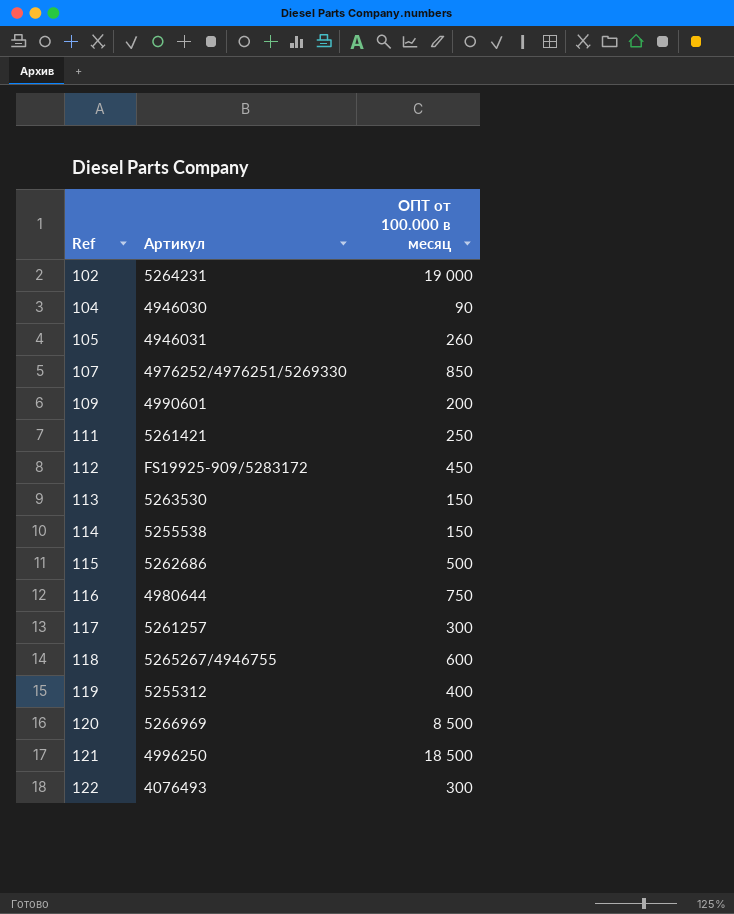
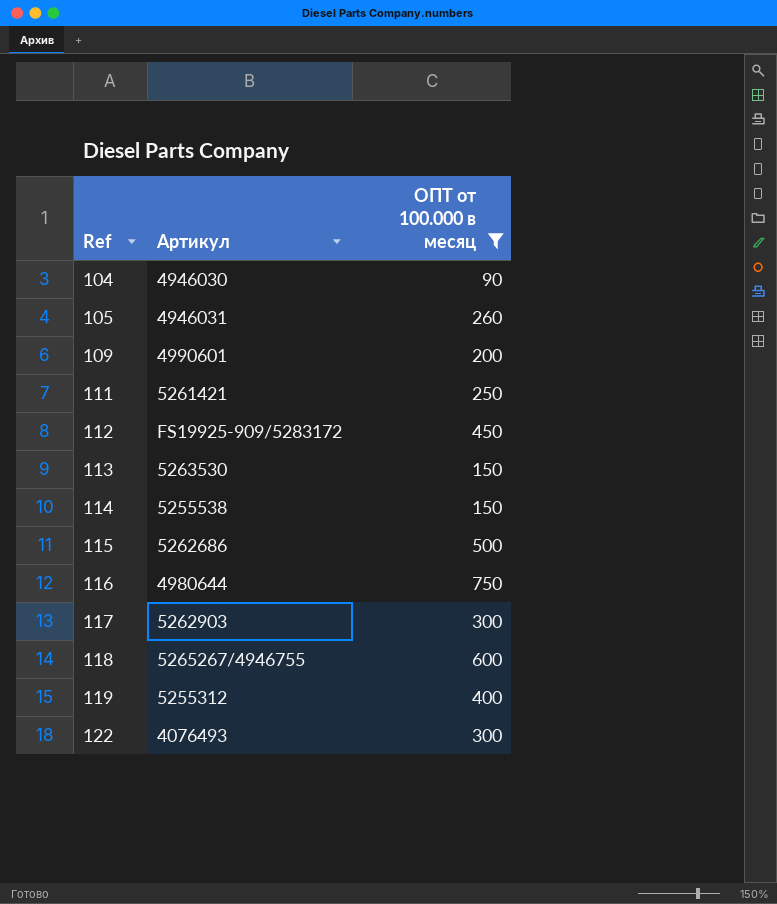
filter: none -> ОПТ от 100.000 в месяц <= 750
117 | Артикул: 5261257 -> 5262903

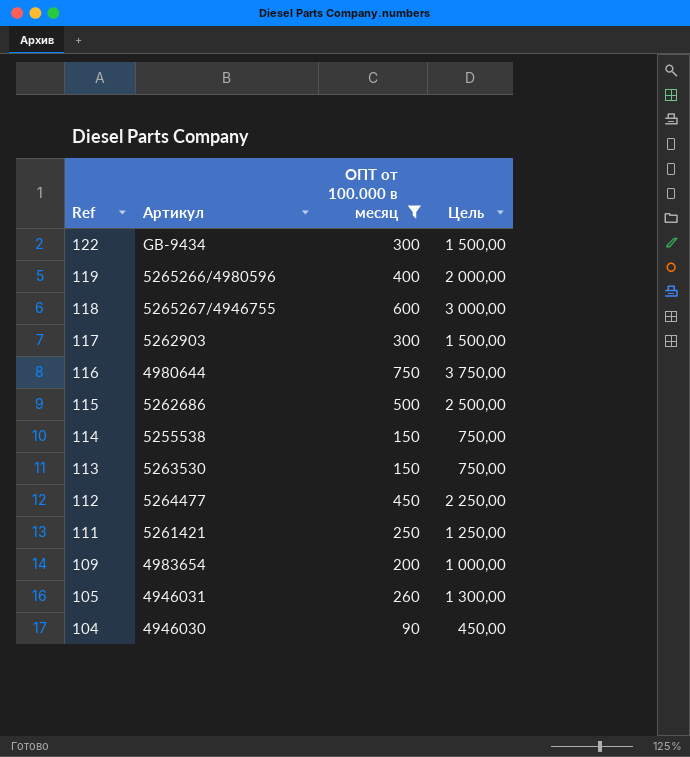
row order: Ref ascending -> Ref descending
column Цель | formula: none -> [ОПТ от 100.000 в месяц] * 5
122 | Артикул: 4076493 -> GB-9434
119 | Артикул: 5255312 -> 5265266/4980596
112 | Артикул: FS19925-909/5283172 -> 5264477
109 | Артикул: 4990601 -> 4983654

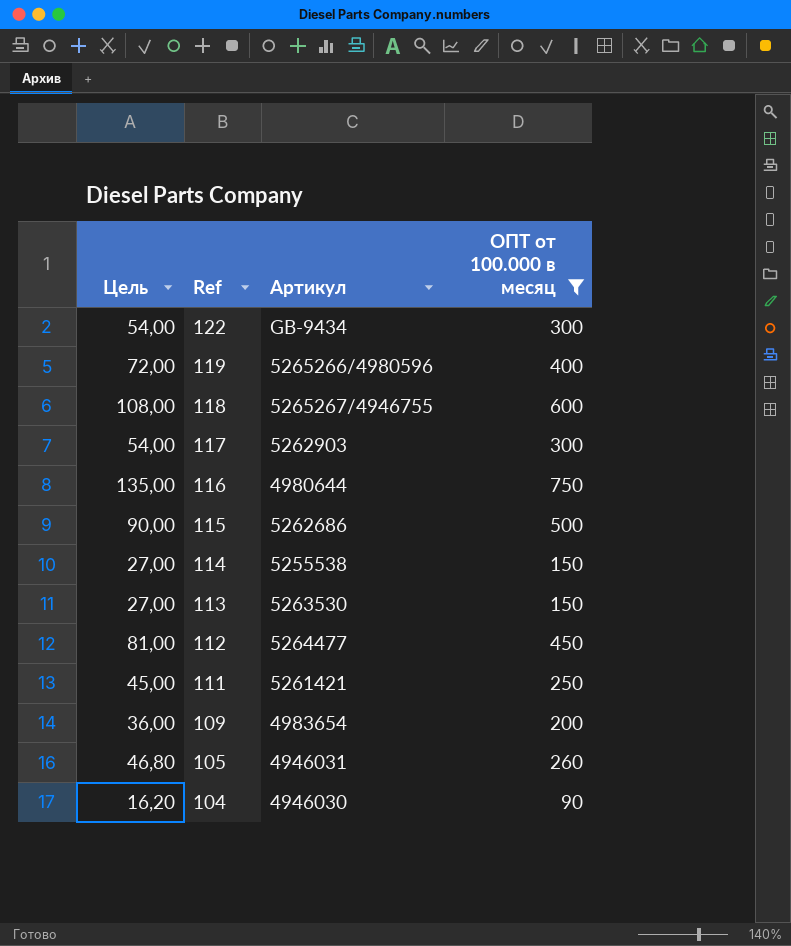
column Цель | formula: [ОПТ от 100.000 в месяц] * 5 -> [ОПТ от 100.000 в месяц] * 0,18
column Цель | position: 4 -> 1

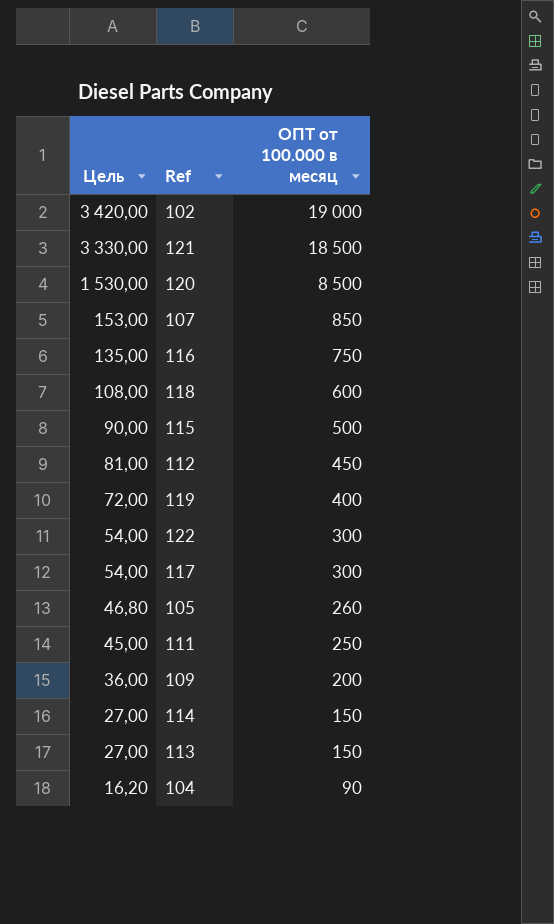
filter: ОПТ от 100.000 в месяц <= 750 -> none
row order: Ref descending -> Цель descending
column Артикул | position: 3 -> none

